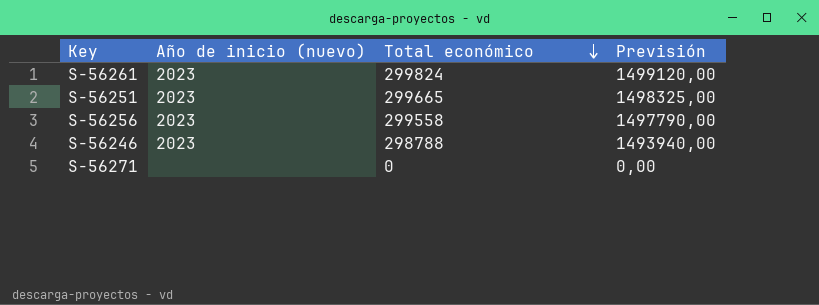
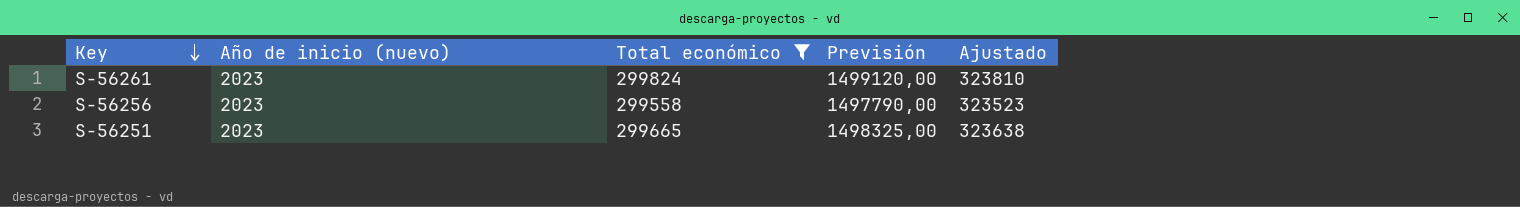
filter: none -> Total económico >= 299558
row order: Total económico descending -> Key descending
column Ajustado | formula: none -> [Total económico] * 1,08

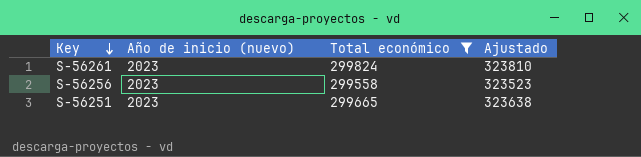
column Previsión | formula: [Total económico] * 5 -> none

